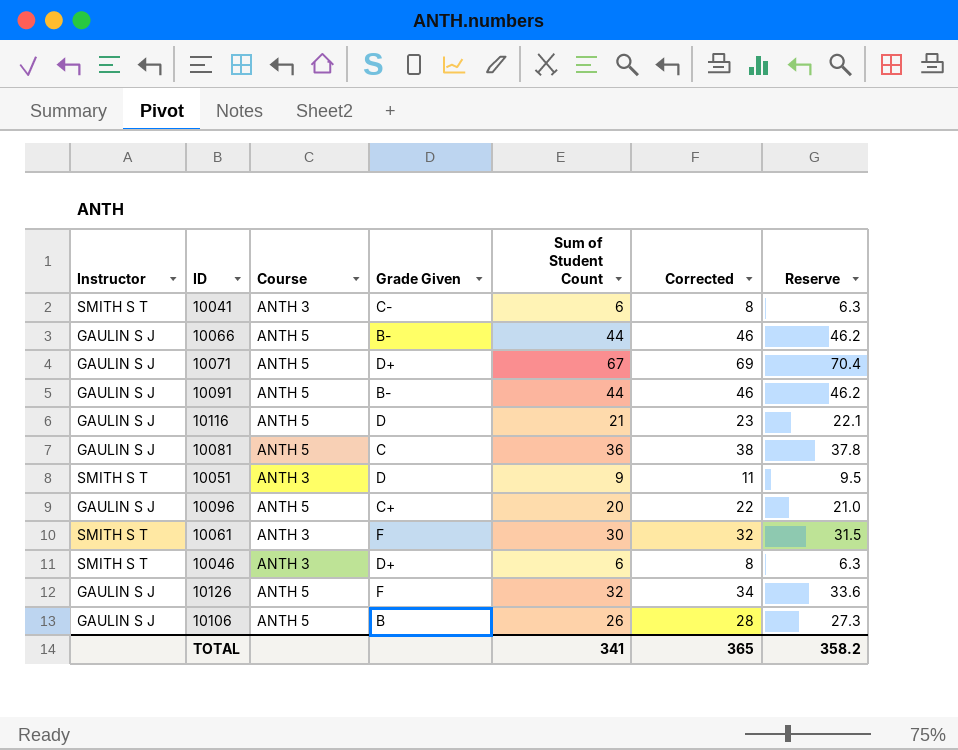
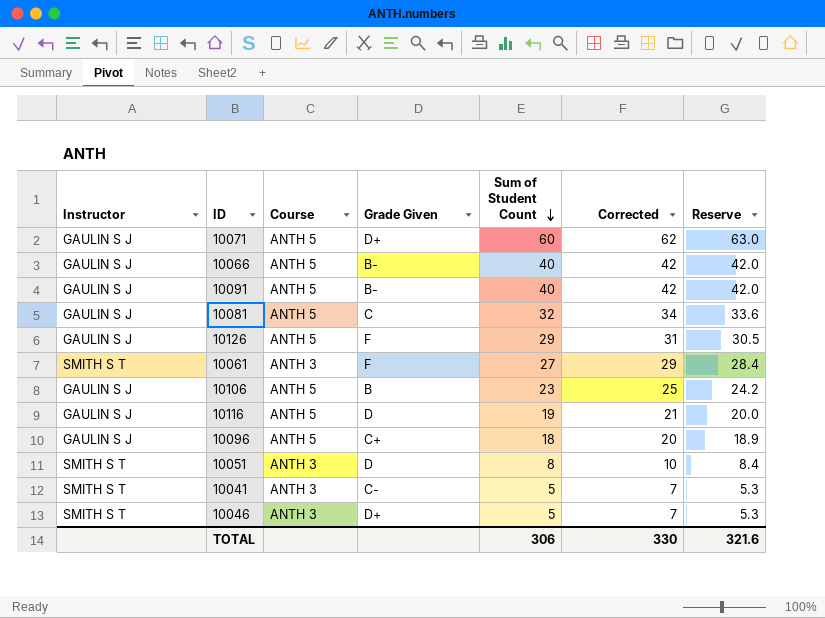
row order: none -> Sum of Student Count descending
10071 | Sum of Student Count: 67 -> 60
10071 | Corrected: 69 -> 62
10071 | Reserve: 70.4 -> 63.0
10066 | Sum of Student Count: 44 -> 40
10066 | Corrected: 46 -> 42
10066 | Reserve: 46.2 -> 42.0
10091 | Sum of Student Count: 44 -> 40
10091 | Corrected: 46 -> 42
10091 | Reserve: 46.2 -> 42.0
10081 | Sum of Student Count: 36 -> 32
10081 | Corrected: 38 -> 34
10081 | Reserve: 37.8 -> 33.6
10126 | Sum of Student Count: 32 -> 29
10126 | Corrected: 34 -> 31
10126 | Reserve: 33.6 -> 30.5
10061 | Sum of Student Count: 30 -> 27
10061 | Corrected: 32 -> 29
10061 | Reserve: 31.5 -> 28.4
10106 | Sum of Student Count: 26 -> 23
10106 | Corrected: 28 -> 25
10106 | Reserve: 27.3 -> 24.2
10116 | Sum of Student Count: 21 -> 19
10116 | Corrected: 23 -> 21
10116 | Reserve: 22.1 -> 20.0
10096 | Sum of Student Count: 20 -> 18
10096 | Corrected: 22 -> 20
10096 | Reserve: 21.0 -> 18.9
10051 | Sum of Student Count: 9 -> 8
10051 | Corrected: 11 -> 10
10051 | Reserve: 9.5 -> 8.4
10041 | Sum of Student Count: 6 -> 5
10041 | Corrected: 8 -> 7
10041 | Reserve: 6.3 -> 5.3
10046 | Sum of Student Count: 6 -> 5
10046 | Corrected: 8 -> 7
10046 | Reserve: 6.3 -> 5.3
TOTAL | Sum of Student Count: 341 -> 306
TOTAL | Corrected: 365 -> 330
TOTAL | Reserve: 358.2 -> 321.6

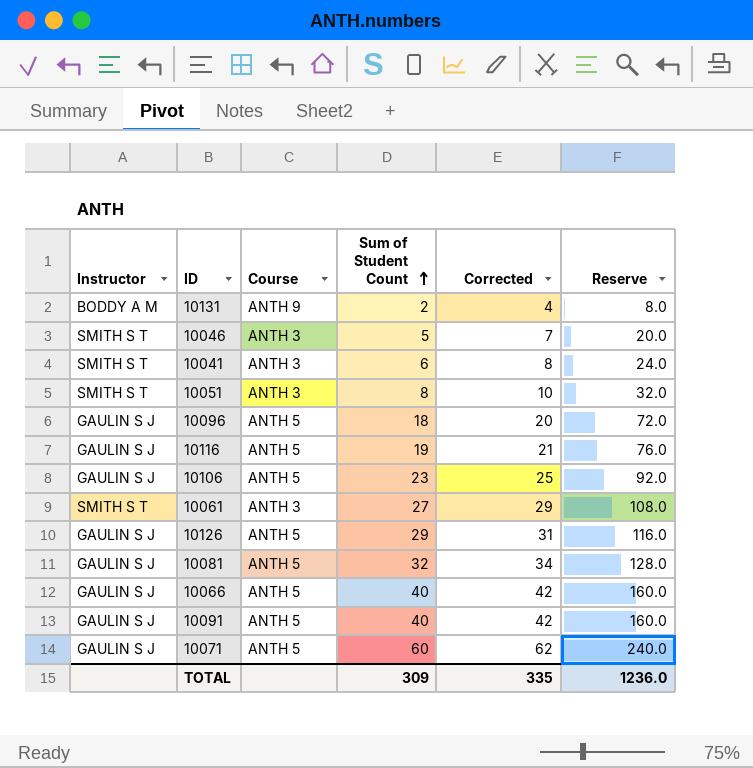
row order: Sum of Student Count descending -> Sum of Student Count ascending
column Grade Given | position: 4 -> none
column Reserve | formula: [Sum of Student Count] * 1.05 -> [Sum of Student Count] * 4
row 10131: none -> BODDY A M | ANTH 9 | 2 | 4 | 8.0
10041 | Sum of Student Count: 5 -> 6
10041 | Corrected: 7 -> 8
TOTAL | Sum of Student Count: 306 -> 309
TOTAL | Corrected: 330 -> 335
TOTAL | Reserve: 321.6 -> 1236.0

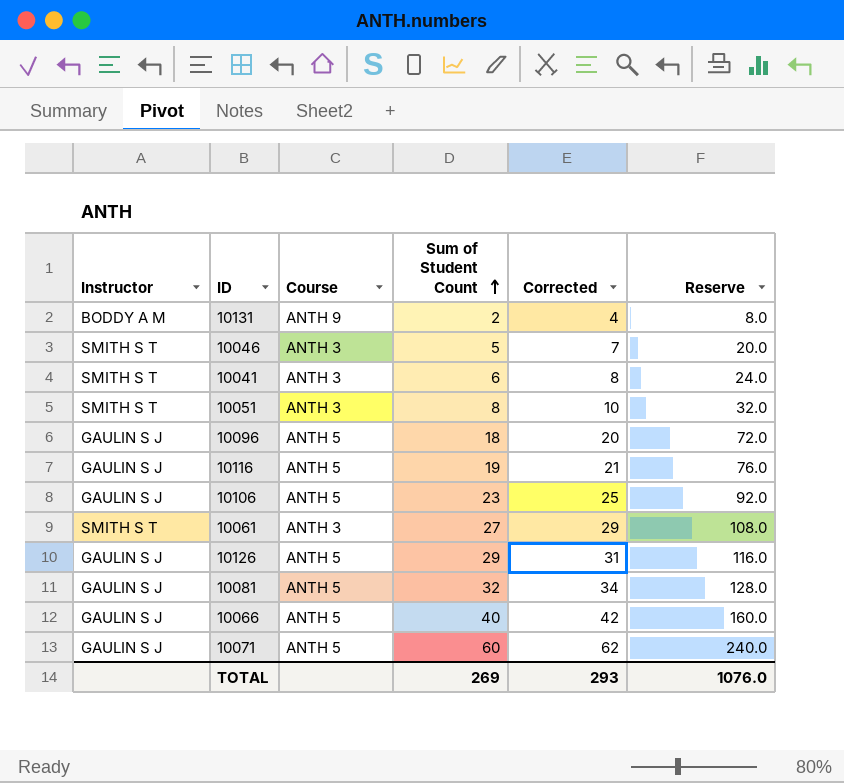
row 10091: GAULIN S J | ANTH 5 | 40 | 42 | 160.0 -> none
TOTAL | Sum of Student Count: 309 -> 269
TOTAL | Corrected: 335 -> 293
TOTAL | Reserve: 1236.0 -> 1076.0

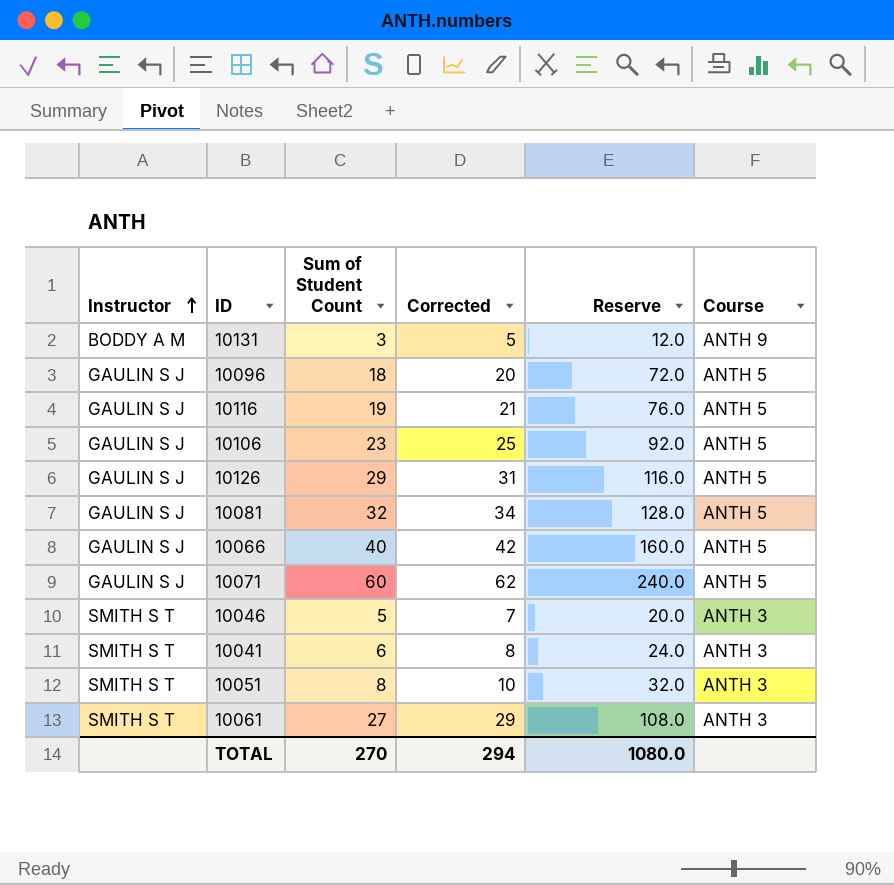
row order: Sum of Student Count ascending -> Instructor ascending
column Course | position: 3 -> 6
10131 | Sum of Student Count: 2 -> 3
10131 | Corrected: 4 -> 5
10131 | Reserve: 8.0 -> 12.0
TOTAL | Sum of Student Count: 269 -> 270
TOTAL | Corrected: 293 -> 294
TOTAL | Reserve: 1076.0 -> 1080.0

